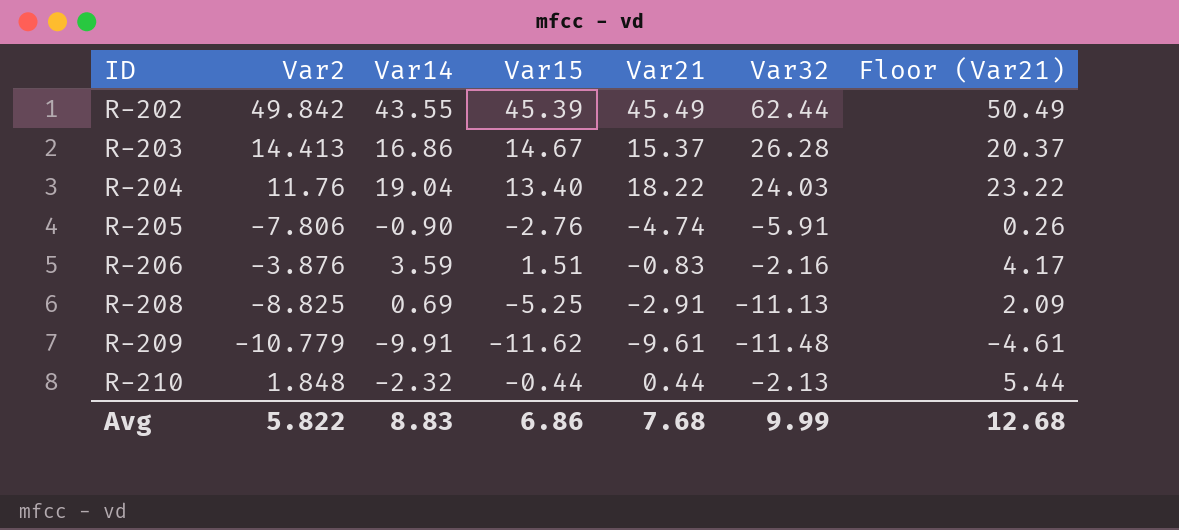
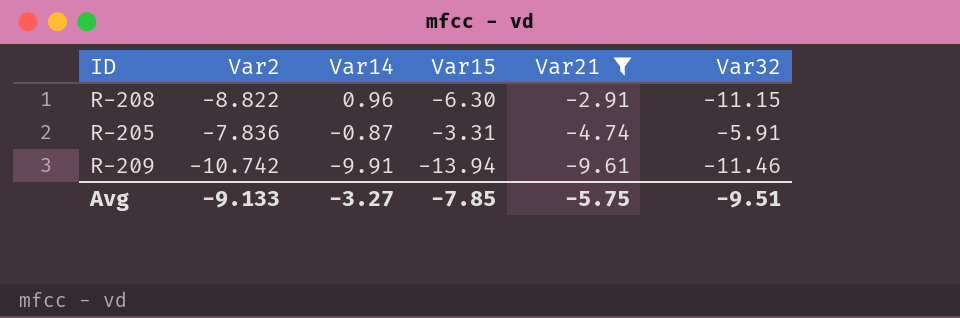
filter: none -> Var21 <= -2.91
row order: ID ascending -> Var14 descending
column Floor (Var21) | formula: [Var21] + 5 -> none
R-208 | Var2: -8.825 -> -8.822
R-208 | Var14: 0.69 -> 0.96
R-208 | Var15: -5.25 -> -6.30
R-208 | Var32: -11.13 -> -11.15
R-205 | Var2: -7.806 -> -7.836
R-205 | Var14: -0.90 -> -0.87
R-205 | Var15: -2.76 -> -3.31
R-209 | Var2: -10.779 -> -10.742
R-209 | Var15: -11.62 -> -13.94
R-209 | Var32: -11.48 -> -11.46
Avg | Var2: 5.822 -> -9.133
Avg | Var14: 8.83 -> -3.27
Avg | Var15: 6.86 -> -7.85
Avg | Var21: 7.68 -> -5.75
Avg | Var32: 9.99 -> -9.51

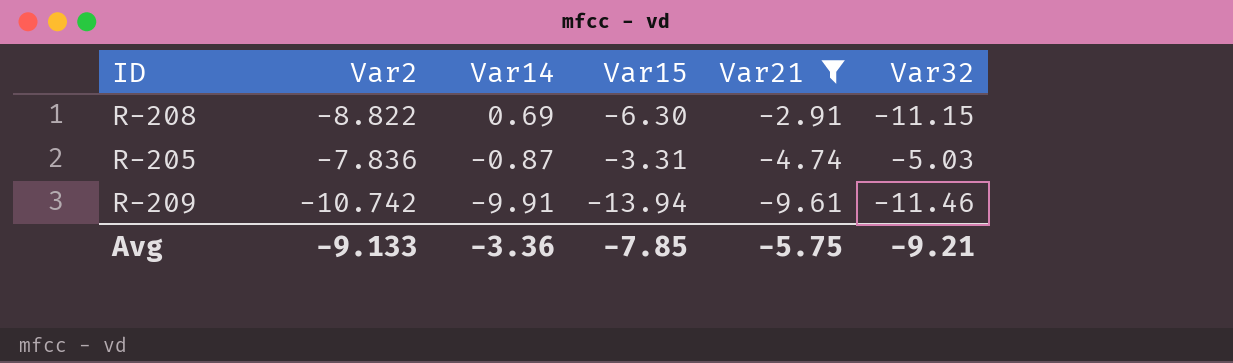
R-208 | Var14: 0.96 -> 0.69
R-205 | Var32: -5.91 -> -5.03
Avg | Var14: -3.27 -> -3.36
Avg | Var32: -9.51 -> -9.21

